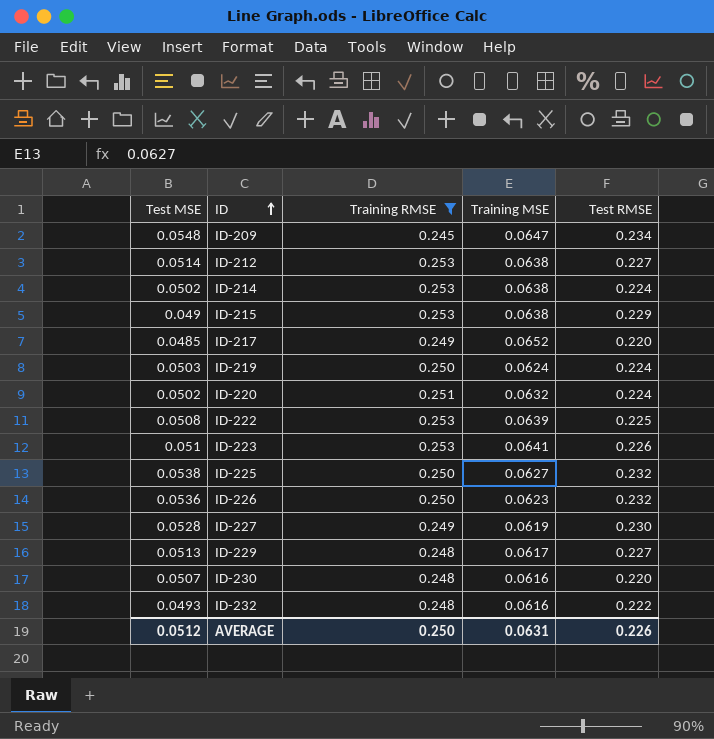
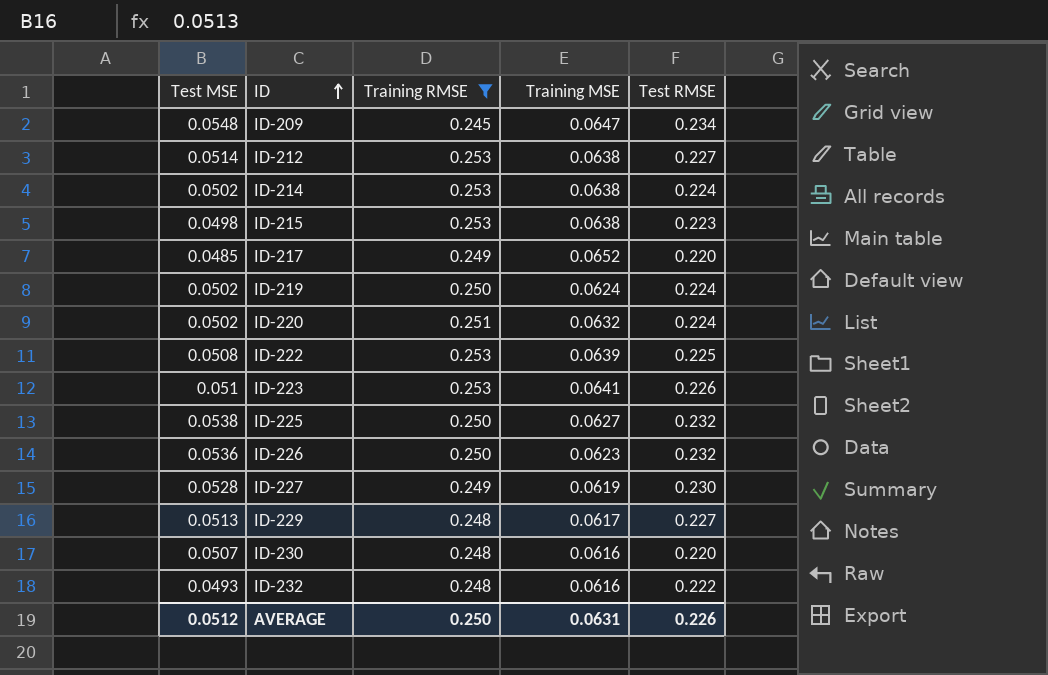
ID-215 | Test MSE: 0.049 -> 0.0498
ID-215 | Test RMSE: 0.229 -> 0.223
ID-219 | Test MSE: 0.0503 -> 0.0502

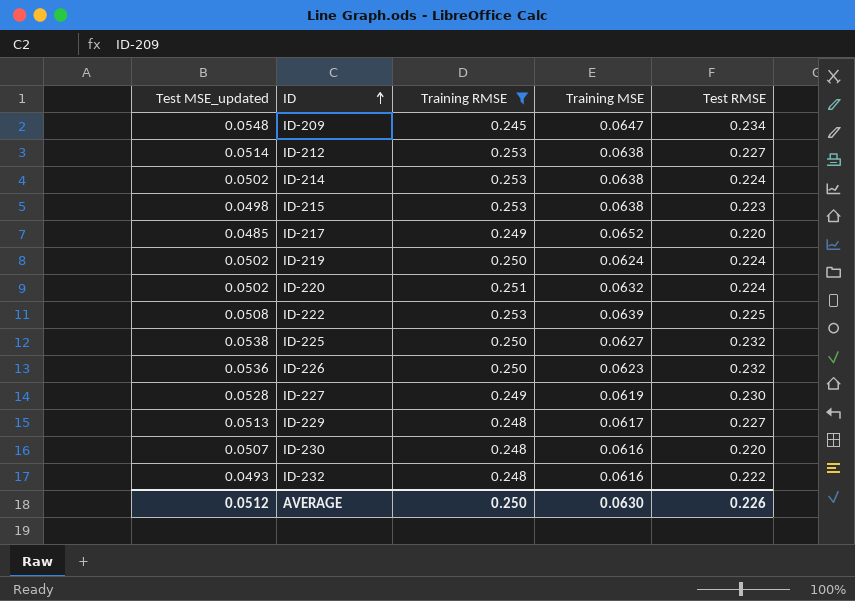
column name: Test MSE -> Test MSE_updated
row ID-223: 0.051 | 0.253 | 0.0641 | 0.226 -> none
AVERAGE | Training MSE: 0.0631 -> 0.0630

